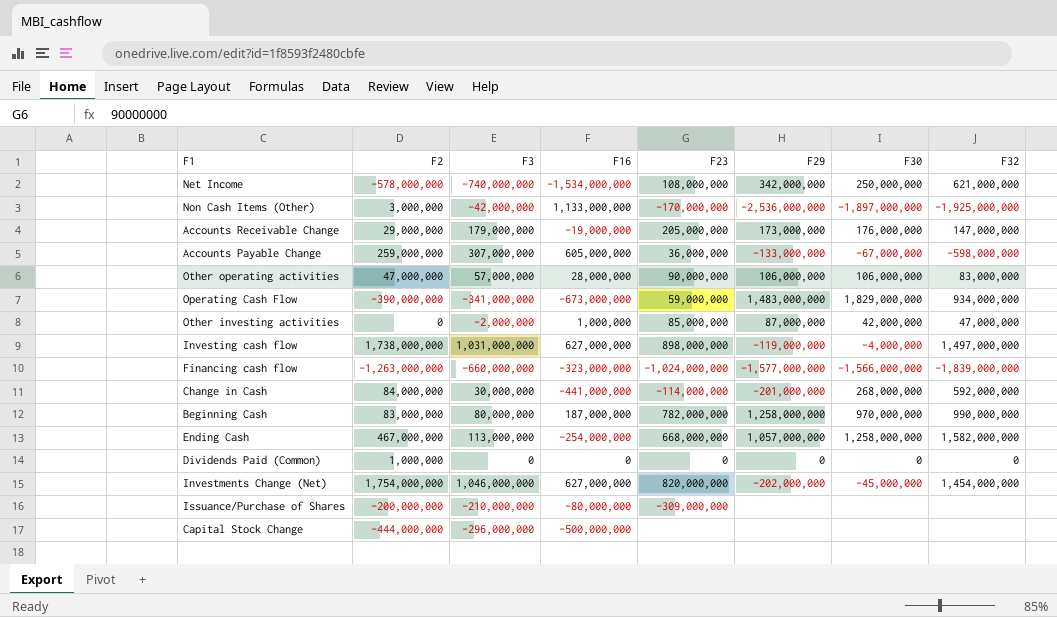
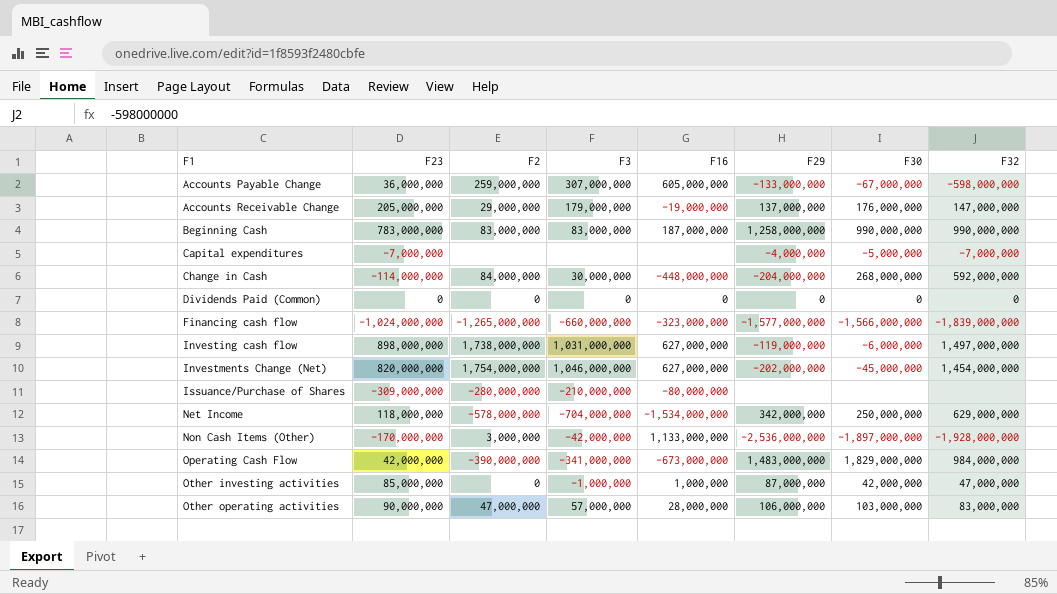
row order: none -> F1 ascending
column F23 | position: 5 -> 2
row Ending Cash: 467,000,000 | 113,000,000 | -254,000,000 | 668,000,000 | 1,057,000,000 | 1,258,000,000 | 1,582,000,000 -> none
row Capital Stock Change: -444,000,000 | -296,000,000 | -500,000,000 | none | none | none | none -> none
Accounts Receivable Change | F29: 173,000,000 -> 137,000,000
Beginning Cash | F23: 782,000,000 -> 783,000,000
Beginning Cash | F3: 80,000,000 -> 83,000,000
Beginning Cash | F30: 970,000,000 -> 990,000,000
row Capital expenditures: none -> -7,000,000 | none | none | none | -4,000,000 | -5,000,000 | -7,000,000
Change in Cash | F16: -441,000,000 -> -448,000,000
Change in Cash | F29: -201,000,000 -> -204,000,000
Dividends Paid (Common) | F2: 1,000,000 -> 0
Financing cash flow | F2: -1,263,000,000 -> -1,265,000,000
Investing cash flow | F30: -4,000,000 -> -6,000,000
Issuance/Purchase of Shares | F2: -200,000,000 -> -280,000,000
Net Income | F23: 108,000,000 -> 118,000,000
Net Income | F3: -740,000,000 -> -704,000,000
Net Income | F32: 621,000,000 -> 629,000,000
Non Cash Items (Other) | F32: -1,925,000,000 -> -1,928,000,000
Operating Cash Flow | F23: 59,000,000 -> 42,000,000
Operating Cash Flow | F32: 934,000,000 -> 984,000,000
Other investing activities | F3: -2,000,000 -> -1,000,000
Other operating activities | F30: 106,000,000 -> 103,000,000

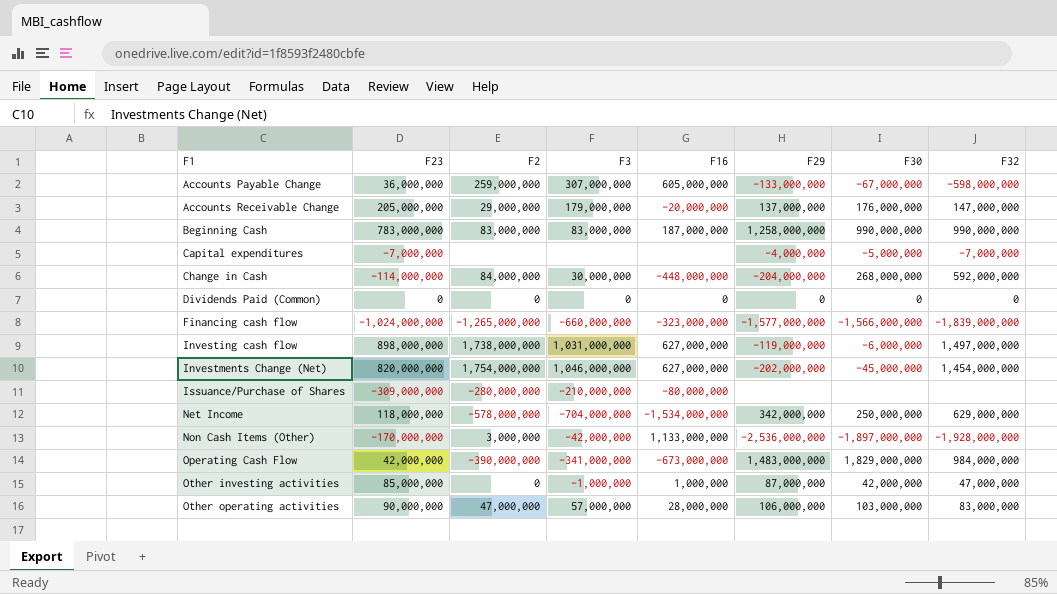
Accounts Receivable Change | F16: -19,000,000 -> -20,000,000

